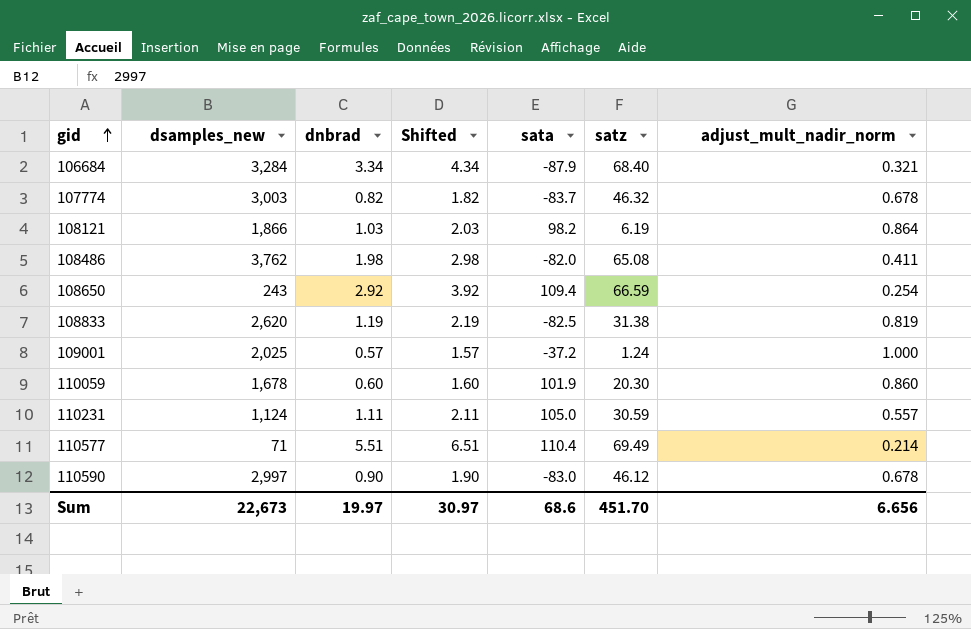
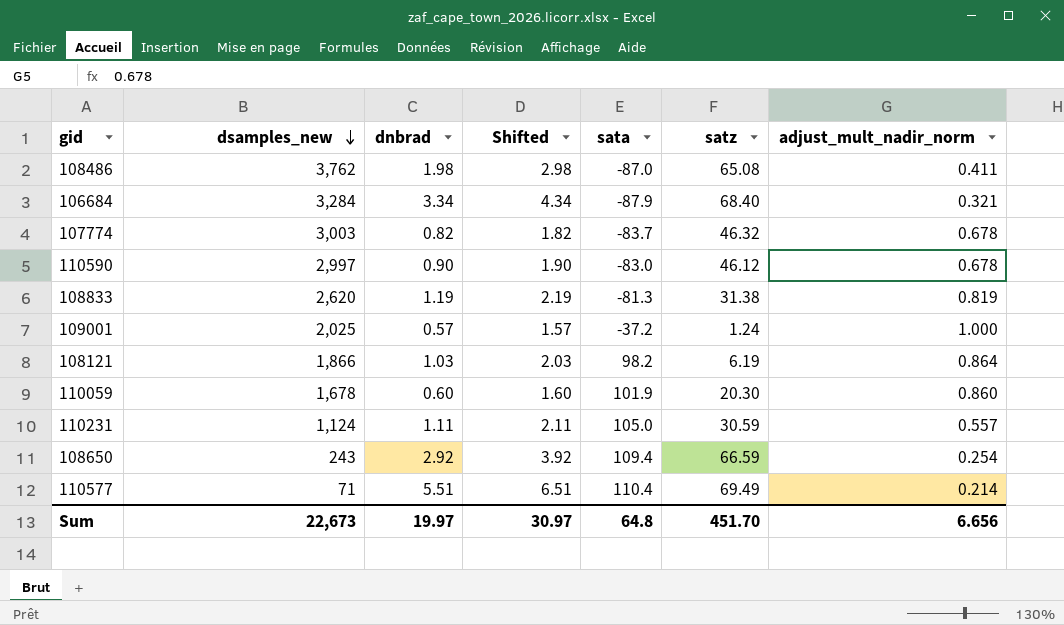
row order: gid ascending -> dsamples_new descending
108486 | sata: -82.0 -> -87.0
108833 | sata: -82.5 -> -81.3
Sum | sata: 68.6 -> 64.8

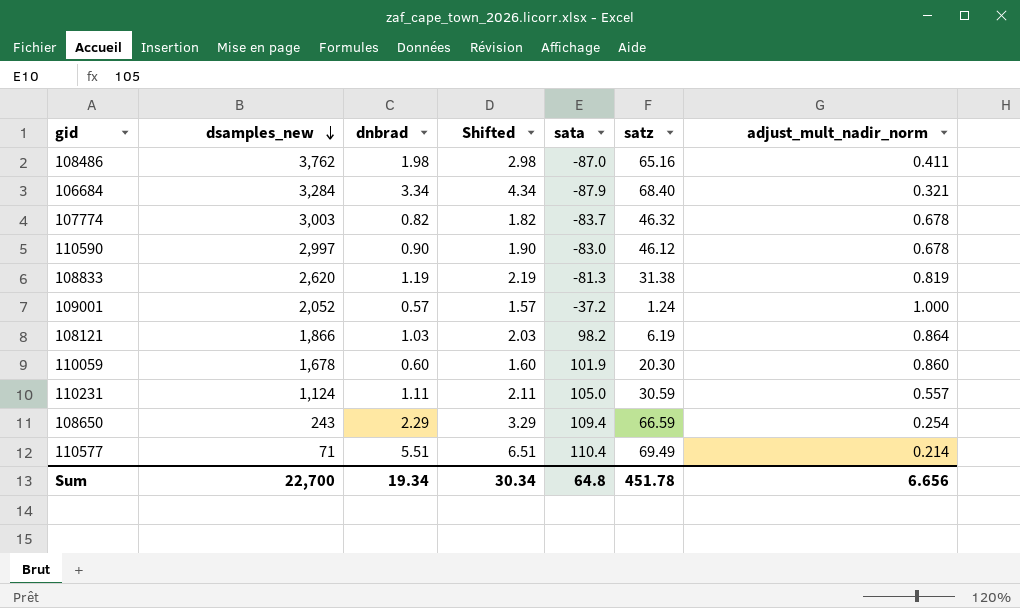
108486 | satz: 65.08 -> 65.16
109001 | dsamples_new: 2,025 -> 2,052
108650 | dnbrad: 2.92 -> 2.29
108650 | Shifted: 3.92 -> 3.29
Sum | dsamples_new: 22,673 -> 22,700
Sum | dnbrad: 19.97 -> 19.34
Sum | Shifted: 30.97 -> 30.34
Sum | satz: 451.70 -> 451.78

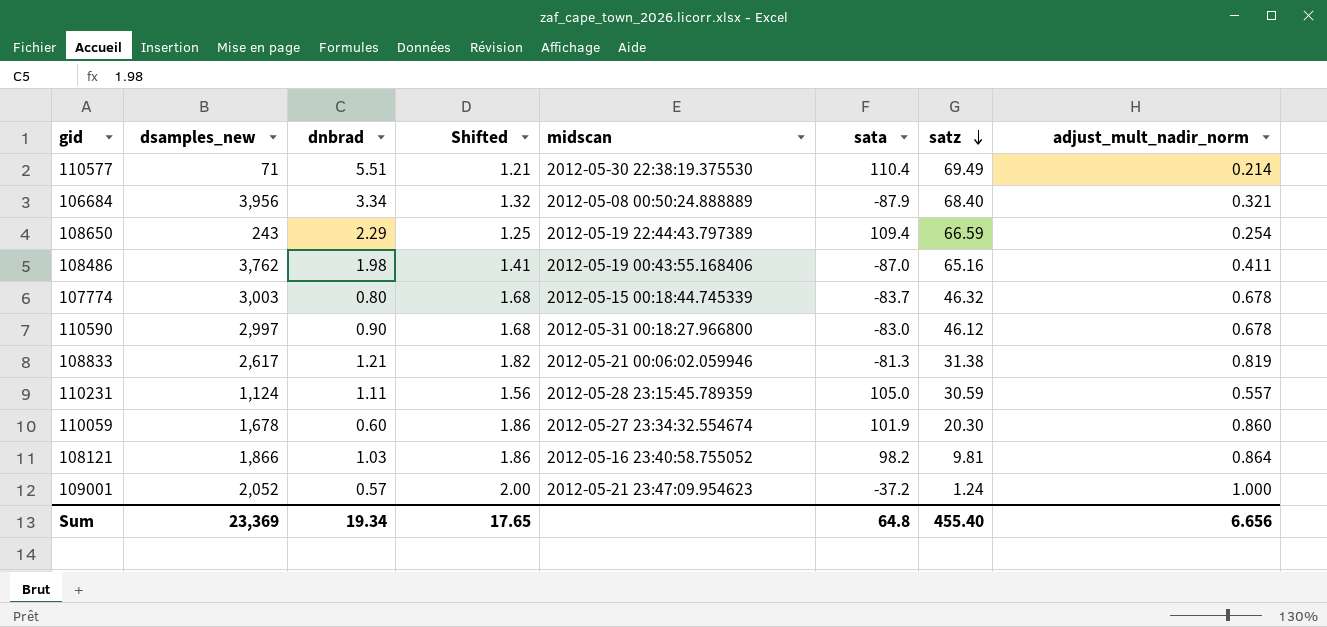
row order: dsamples_new descending -> satz descending
column Shifted | formula: [dnbrad] + 1 -> [adjust_mult_nadir_norm] + 1
column midscan | position: none -> 5
106684 | dsamples_new: 3,284 -> 3,956
107774 | dnbrad: 0.82 -> 0.80
108833 | dsamples_new: 2,620 -> 2,617
108833 | dnbrad: 1.19 -> 1.21
108121 | satz: 6.19 -> 9.81
Sum | dsamples_new: 22,700 -> 23,369
Sum | Shifted: 30.34 -> 17.65
Sum | satz: 451.78 -> 455.40

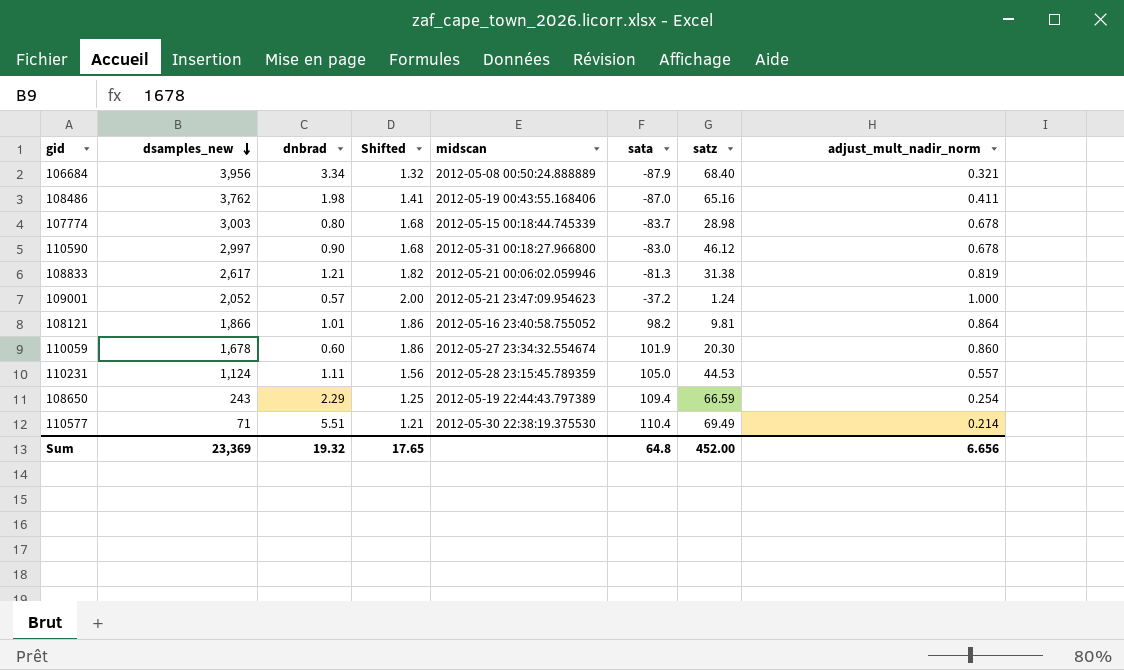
row order: satz descending -> dsamples_new descending
107774 | satz: 46.32 -> 28.98
108121 | dnbrad: 1.03 -> 1.01
110231 | satz: 30.59 -> 44.53
Sum | dnbrad: 19.34 -> 19.32
Sum | satz: 455.40 -> 452.00

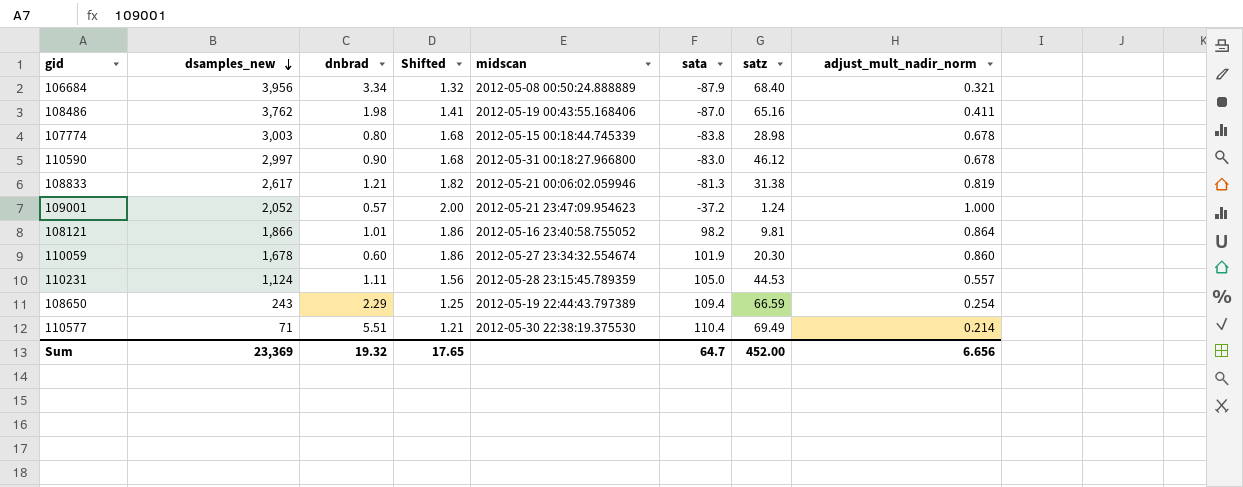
107774 | sata: -83.7 -> -83.8
Sum | sata: 64.8 -> 64.7

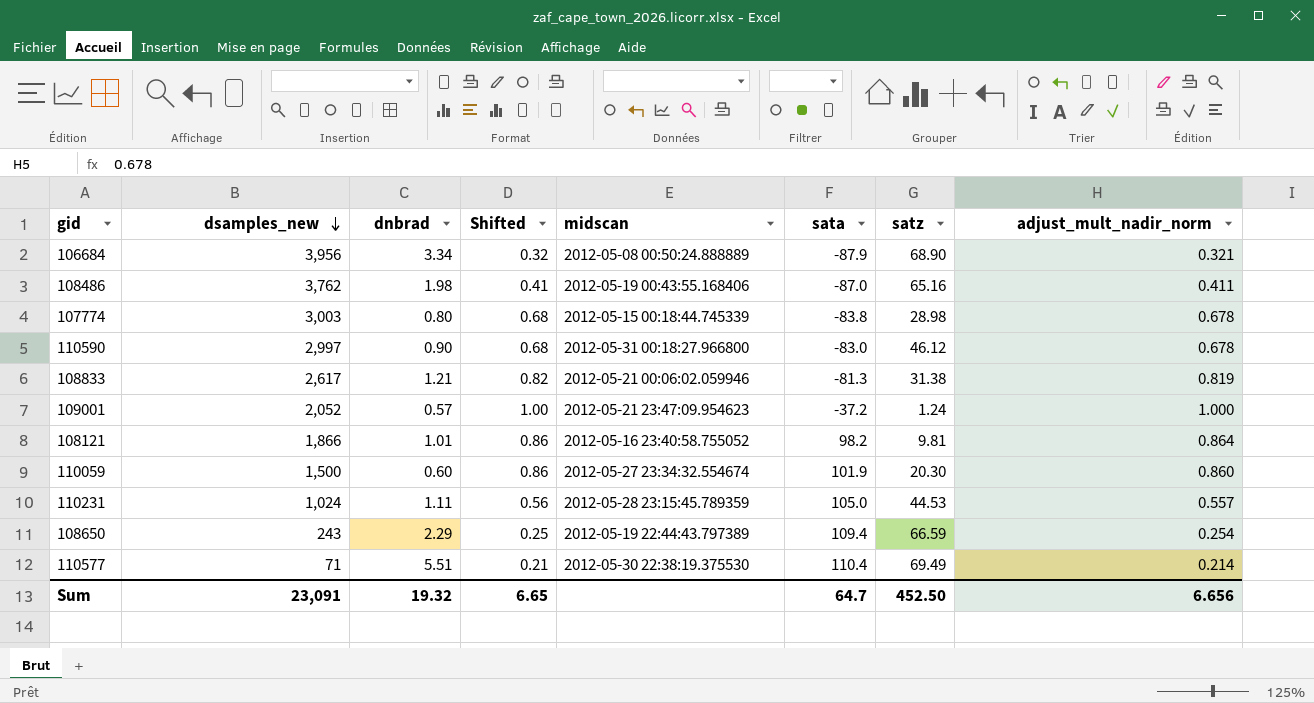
column Shifted | formula: [adjust_mult_nadir_norm] + 1 -> [adjust_mult_nadir_norm] + 0
106684 | satz: 68.40 -> 68.90
110059 | dsamples_new: 1,678 -> 1,500
110231 | dsamples_new: 1,124 -> 1,024
Sum | dsamples_new: 23,369 -> 23,091
Sum | Shifted: 17.65 -> 6.65
Sum | satz: 452.00 -> 452.50

